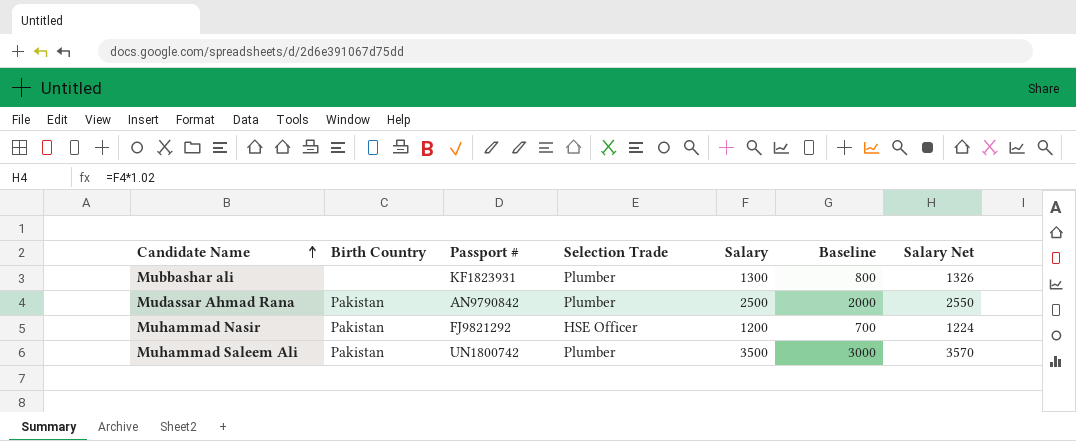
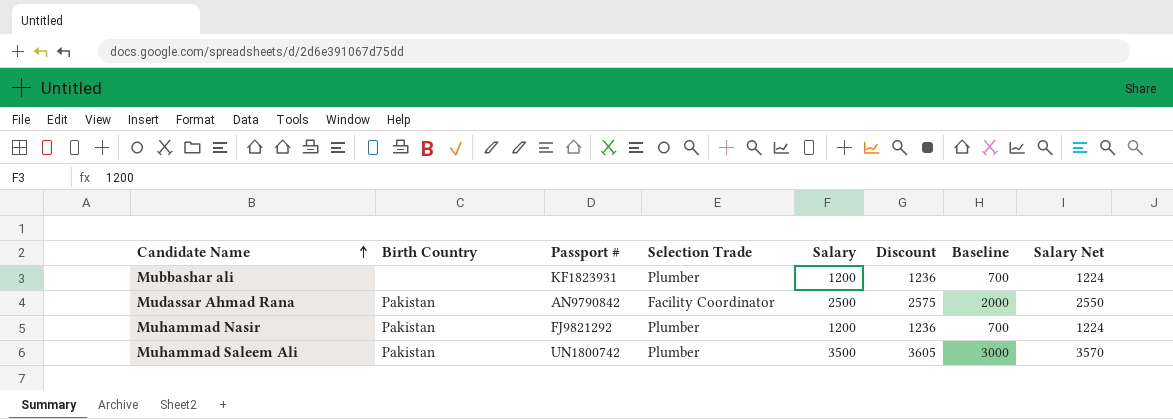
column Discount | formula: none -> [Salary] * 1.03
Mubbashar ali | Salary: 1300 -> 1200
Mubbashar ali | Baseline: 800 -> 700
Mubbashar ali | Salary Net: 1326 -> 1224
Mudassar Ahmad Rana | Selection Trade: Plumber -> Facility Coordinator
Muhammad Nasir | Selection Trade: HSE Officer -> Plumber

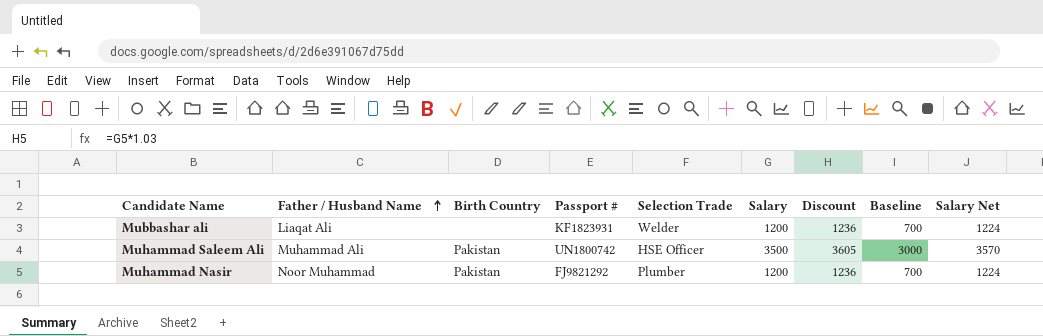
row order: Candidate Name ascending -> Father / Husband Name ascending
column Father / Husband Name | position: none -> 2
row Mudassar Ahmad Rana: Pakistan | AN9790842 | Facility Coordinator | 2500 | 2575 | 2000 | 2550 -> none
Mubbashar ali | Selection Trade: Plumber -> Welder
Muhammad Saleem Ali | Selection Trade: Plumber -> HSE Officer

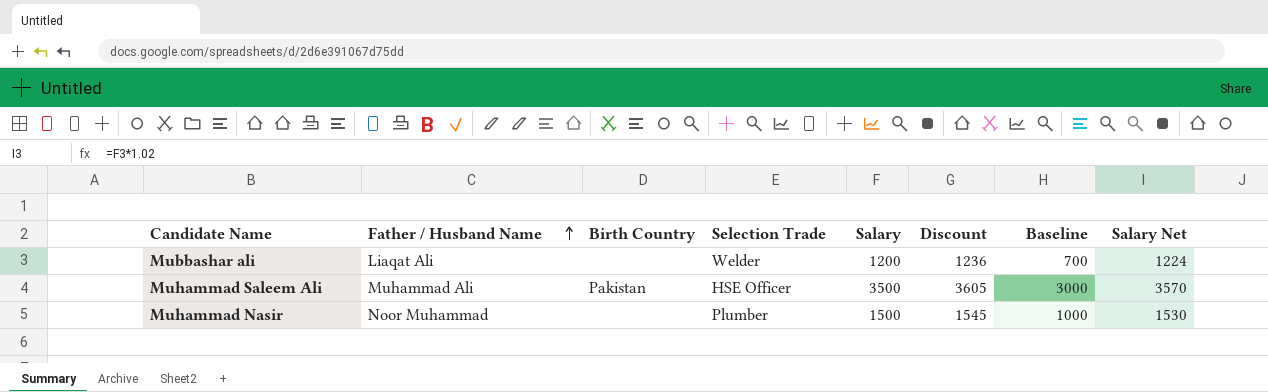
column Passport # | position: 4 -> none
Muhammad Nasir | Birth Country: Pakistan -> none
Muhammad Nasir | Salary: 1200 -> 1500
Muhammad Nasir | Discount: 1236 -> 1545
Muhammad Nasir | Baseline: 700 -> 1000
Muhammad Nasir | Salary Net: 1224 -> 1530

